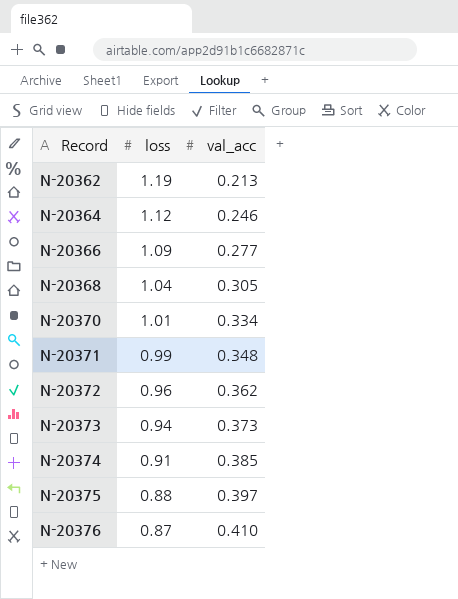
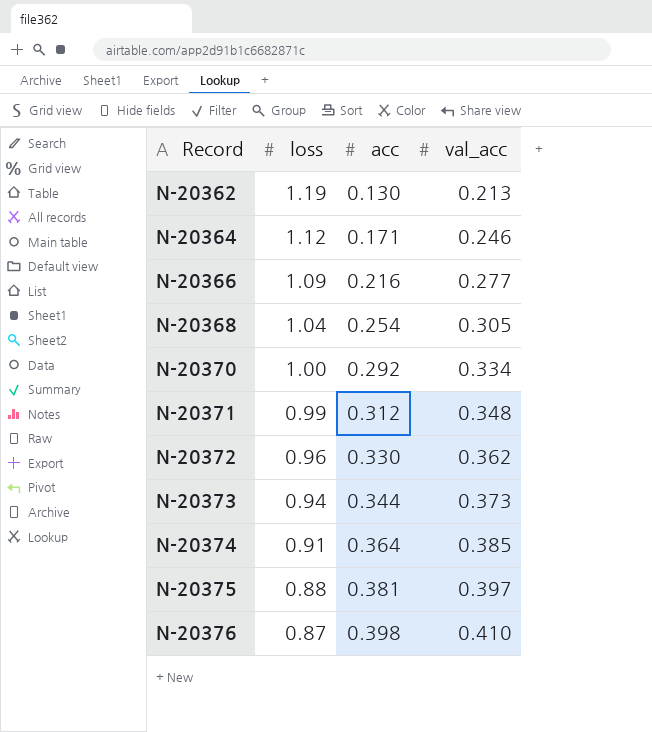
column acc | position: none -> 3
N-20370 | loss: 1.01 -> 1.00

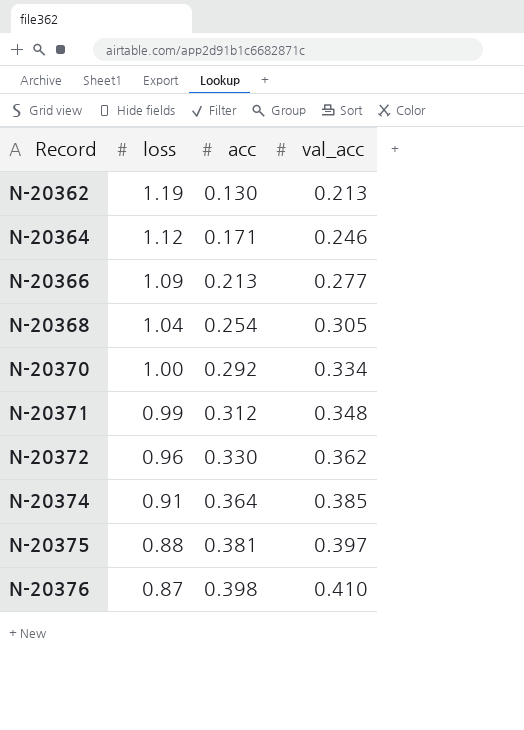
row N-20373: 0.94 | 0.344 | 0.373 -> none
N-20366 | acc: 0.216 -> 0.213

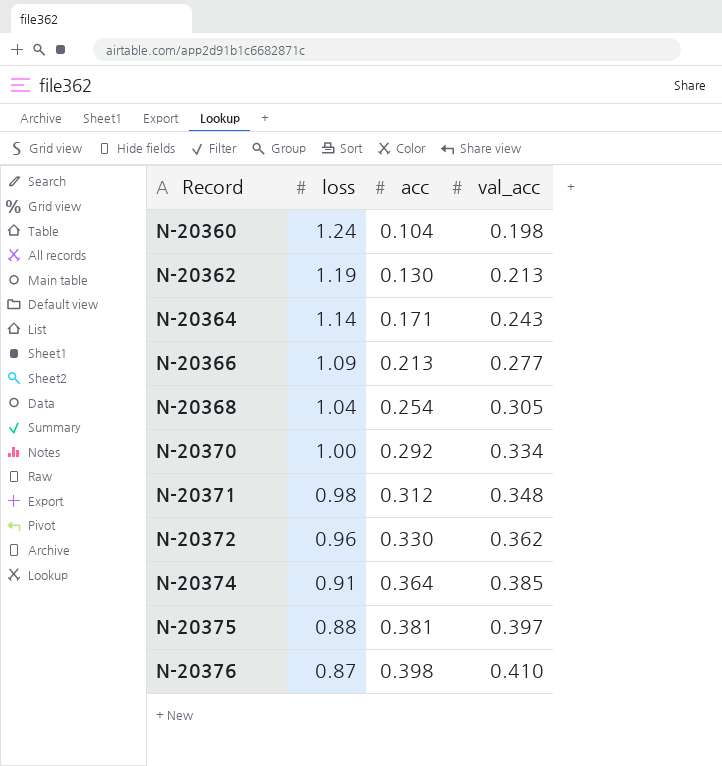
row N-20360: none -> 1.24 | 0.104 | 0.198
N-20364 | loss: 1.12 -> 1.14
N-20364 | val_acc: 0.246 -> 0.243
N-20371 | loss: 0.99 -> 0.98

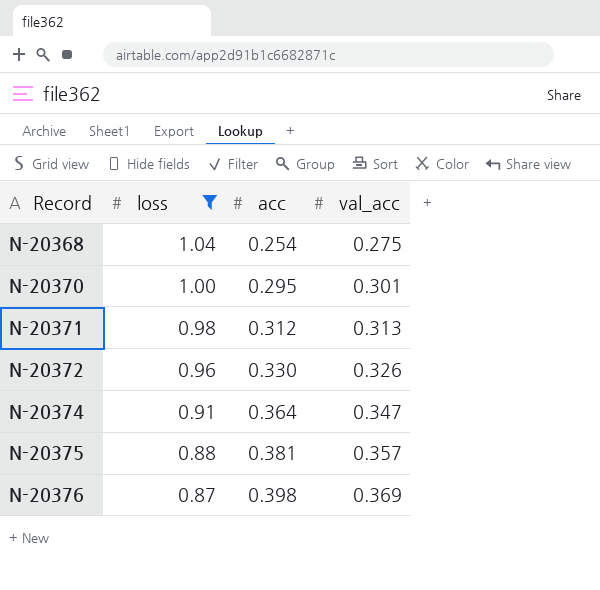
filter: none -> loss <= 1.04
N-20368 | val_acc: 0.305 -> 0.275
N-20370 | acc: 0.292 -> 0.295
N-20370 | val_acc: 0.334 -> 0.301
N-20371 | val_acc: 0.348 -> 0.313
N-20372 | val_acc: 0.362 -> 0.326
N-20374 | val_acc: 0.385 -> 0.347
N-20375 | val_acc: 0.397 -> 0.357
N-20376 | val_acc: 0.410 -> 0.369

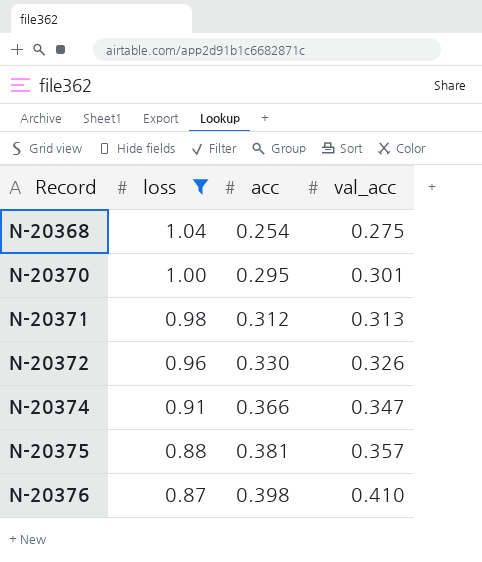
N-20374 | acc: 0.364 -> 0.366
N-20376 | val_acc: 0.369 -> 0.410

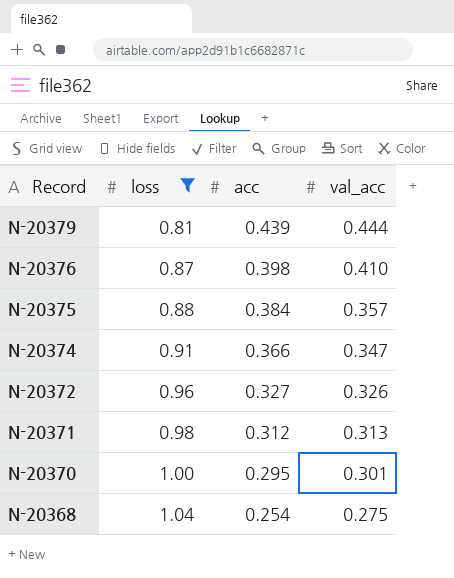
row order: Record ascending -> Record descending
row N-20379: none -> 0.81 | 0.439 | 0.444
N-20375 | acc: 0.381 -> 0.384
N-20372 | acc: 0.330 -> 0.327

